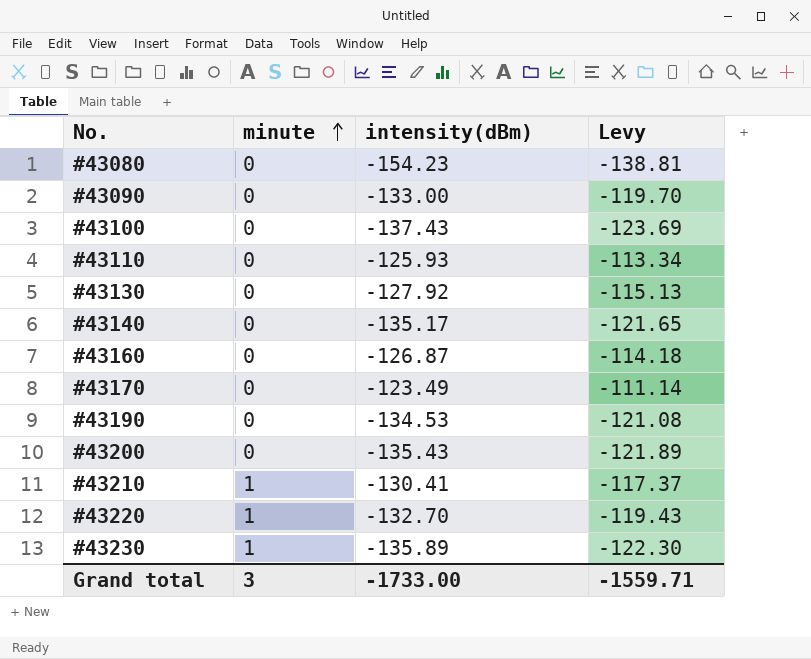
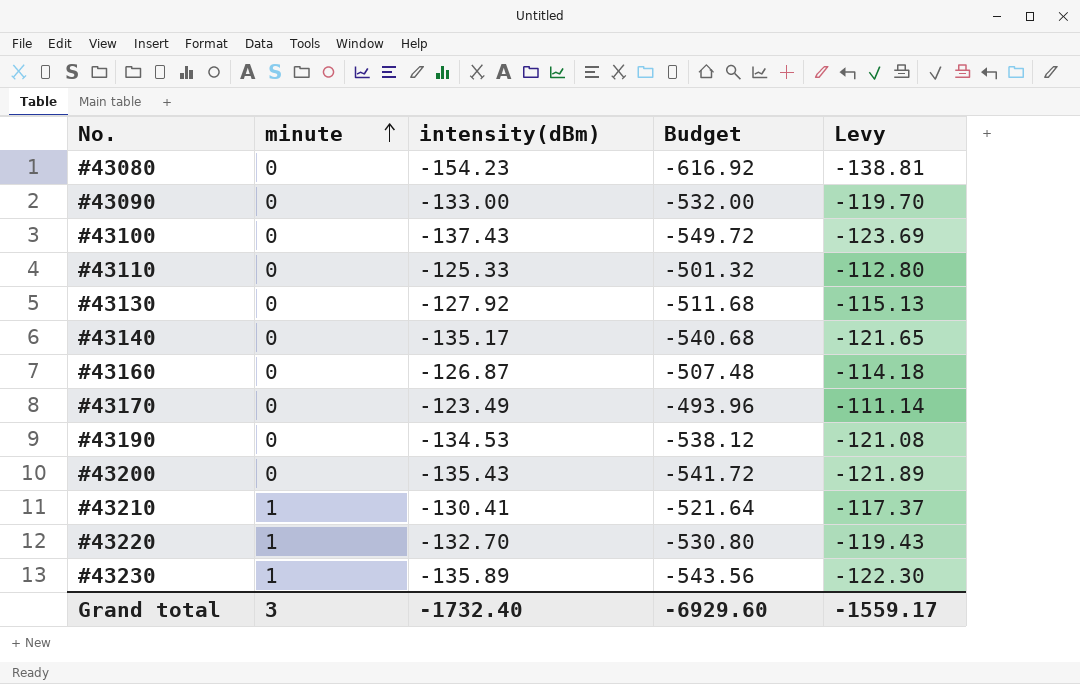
column Budget | formula: none -> [intensity(dBm)] * 4
#43110 | intensity(dBm): -125.93 -> -125.33
#43110 | Levy: -113.34 -> -112.80
Grand total | intensity(dBm): -1733.00 -> -1732.40
Grand total | Levy: -1559.71 -> -1559.17

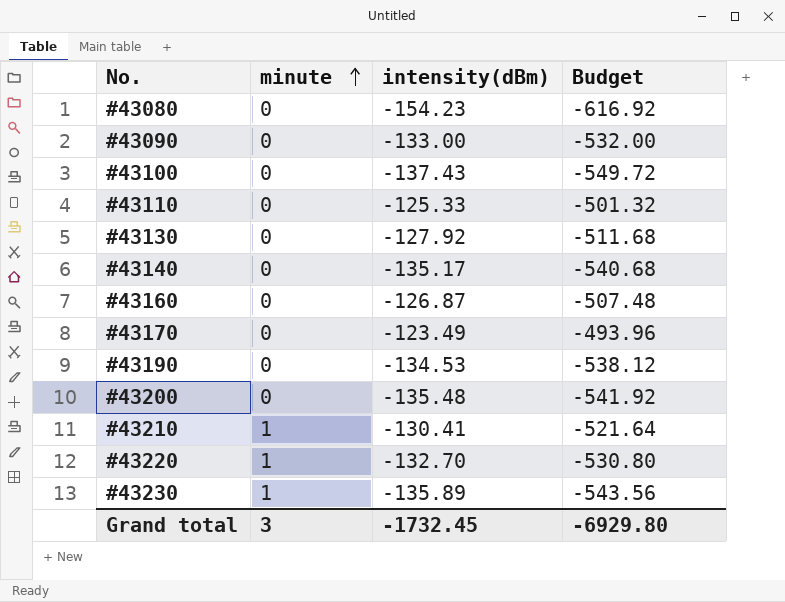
column Levy | formula: [intensity(dBm)] * 0.9 -> none
#43200 | intensity(dBm): -135.43 -> -135.48
#43200 | Budget: -541.72 -> -541.92
Grand total | intensity(dBm): -1732.40 -> -1732.45
Grand total | Budget: -6929.60 -> -6929.80

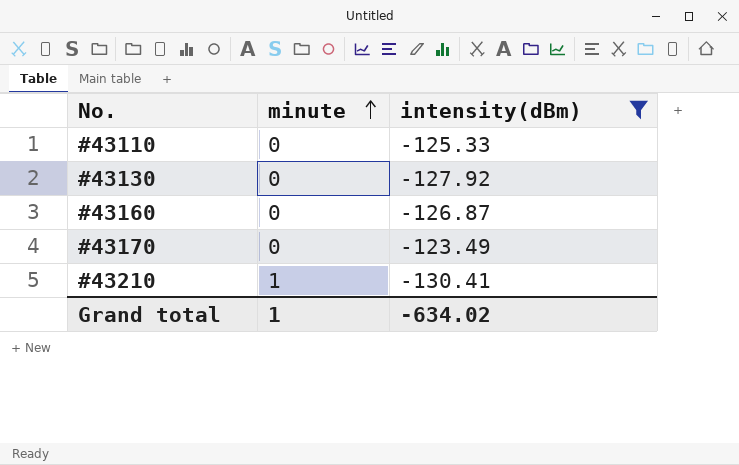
filter: none -> intensity(dBm) >= -130.41
column Budget | formula: [intensity(dBm)] * 4 -> none
Grand total | minute: 3 -> 1
Grand total | intensity(dBm): -1732.45 -> -634.02

